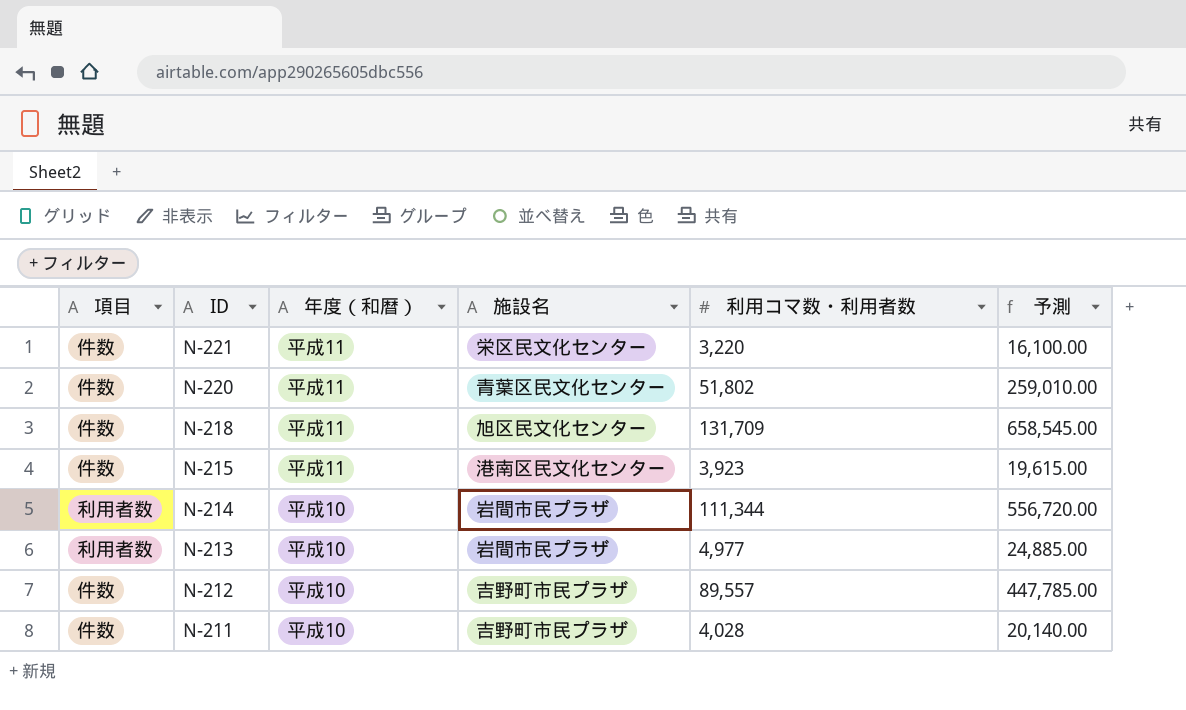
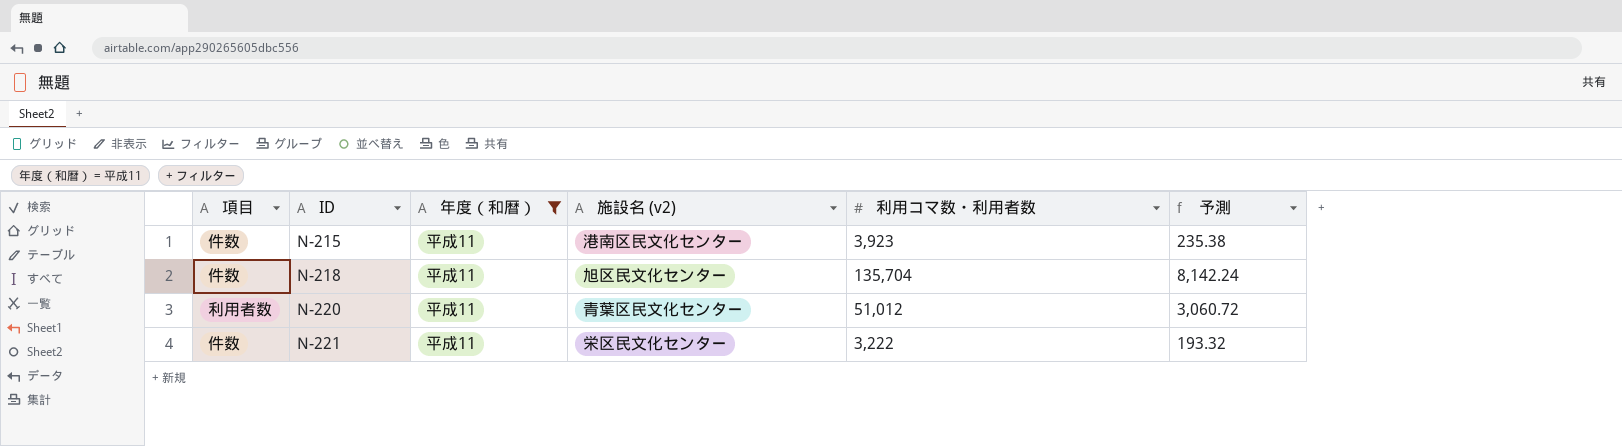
filter: none -> 年度（和暦） = 平成11
row order: ID descending -> ID ascending
column name: 施設名 -> 施設名 (v2)
column 予測 | formula: [利用コマ数・利用者数] * 5 -> [利用コマ数・利用者数] * 0.06
N-218 | 利用コマ数・利用者数: 131,709 -> 135,704
N-220 | 項目: 件数 -> 利用者数
N-220 | 利用コマ数・利用者数: 51,802 -> 51,012
N-221 | 利用コマ数・利用者数: 3,220 -> 3,222

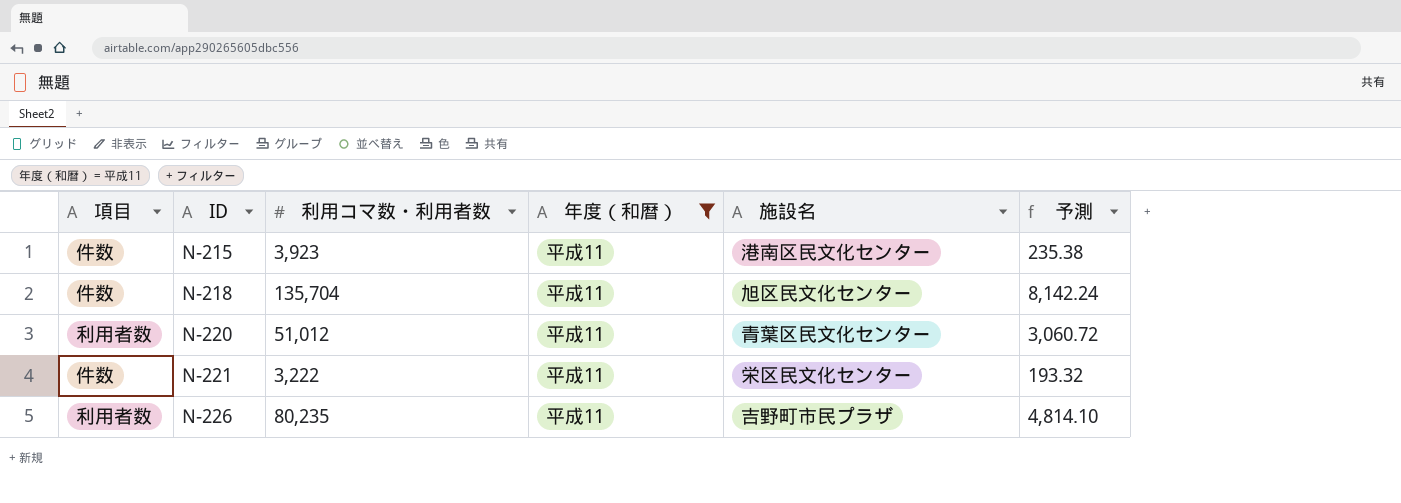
column 利用コマ数・利用者数 | position: 5 -> 3
column name: 施設名 (v2) -> 施設名
row N-226: none -> 利用者数 | 80,235 | 平成11 | 吉野町市民プラザ | 4,814.10

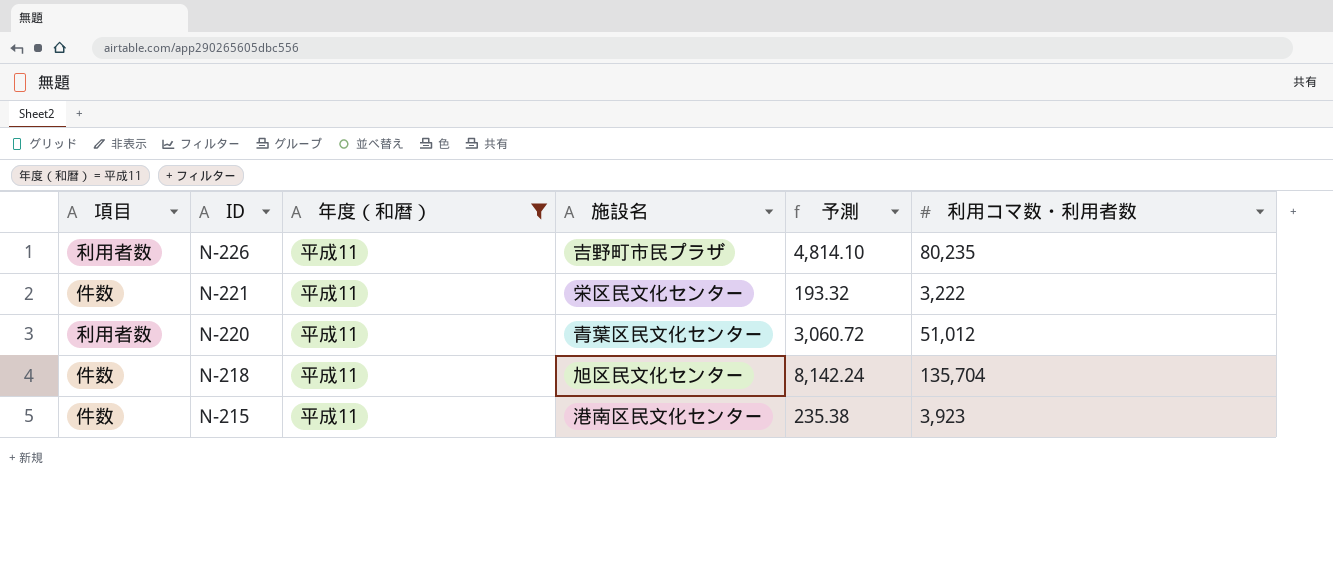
row order: ID ascending -> ID descending
column 利用コマ数・利用者数 | position: 3 -> 6

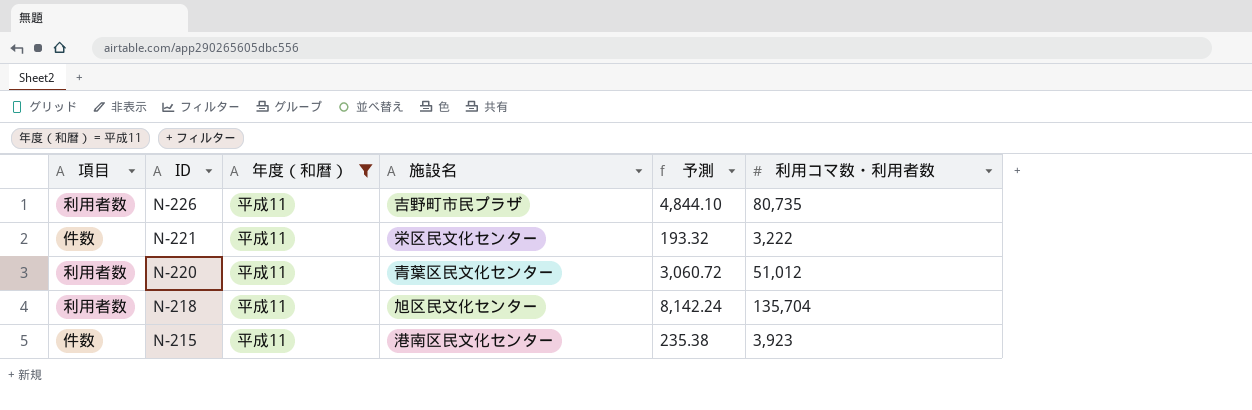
N-226 | 予測: 4,814.10 -> 4,844.10
N-226 | 利用コマ数・利用者数: 80,235 -> 80,735
N-218 | 項目: 件数 -> 利用者数

